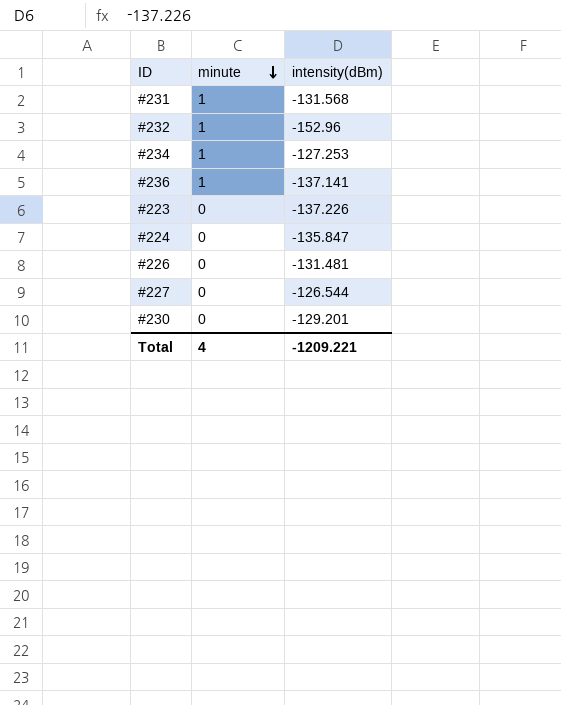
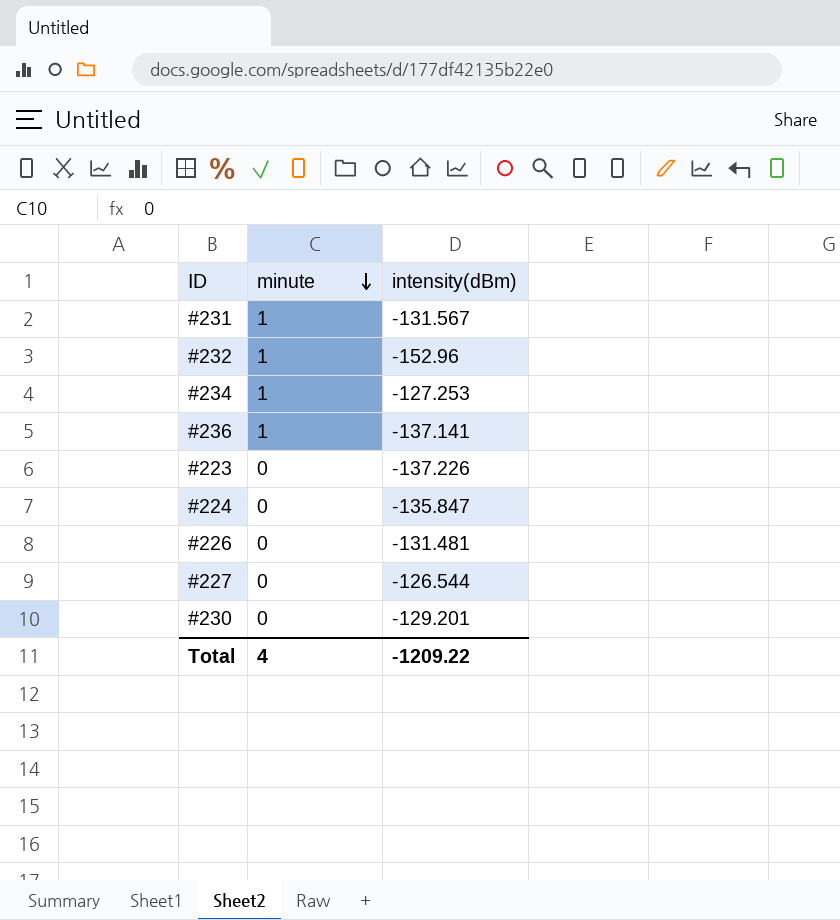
#231 | intensity(dBm): -131.568 -> -131.567
Total | intensity(dBm): -1209.221 -> -1209.22

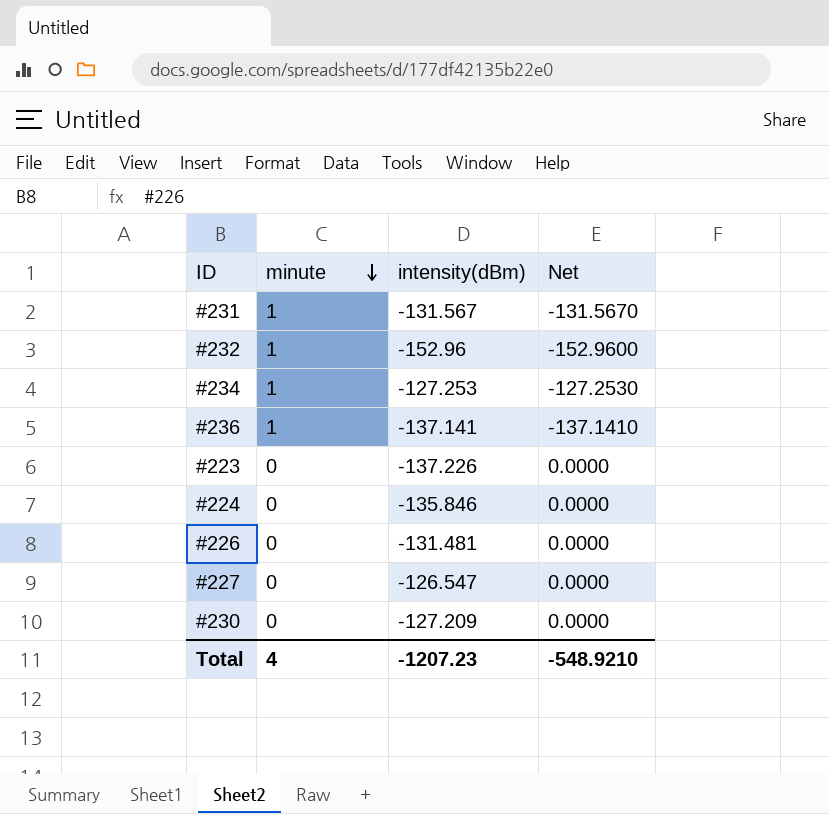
column Net | formula: none -> [minute] * [intensity(dBm)]
#224 | intensity(dBm): -135.847 -> -135.846
#227 | intensity(dBm): -126.544 -> -126.547
#230 | intensity(dBm): -129.201 -> -127.209
Total | intensity(dBm): -1209.22 -> -1207.23

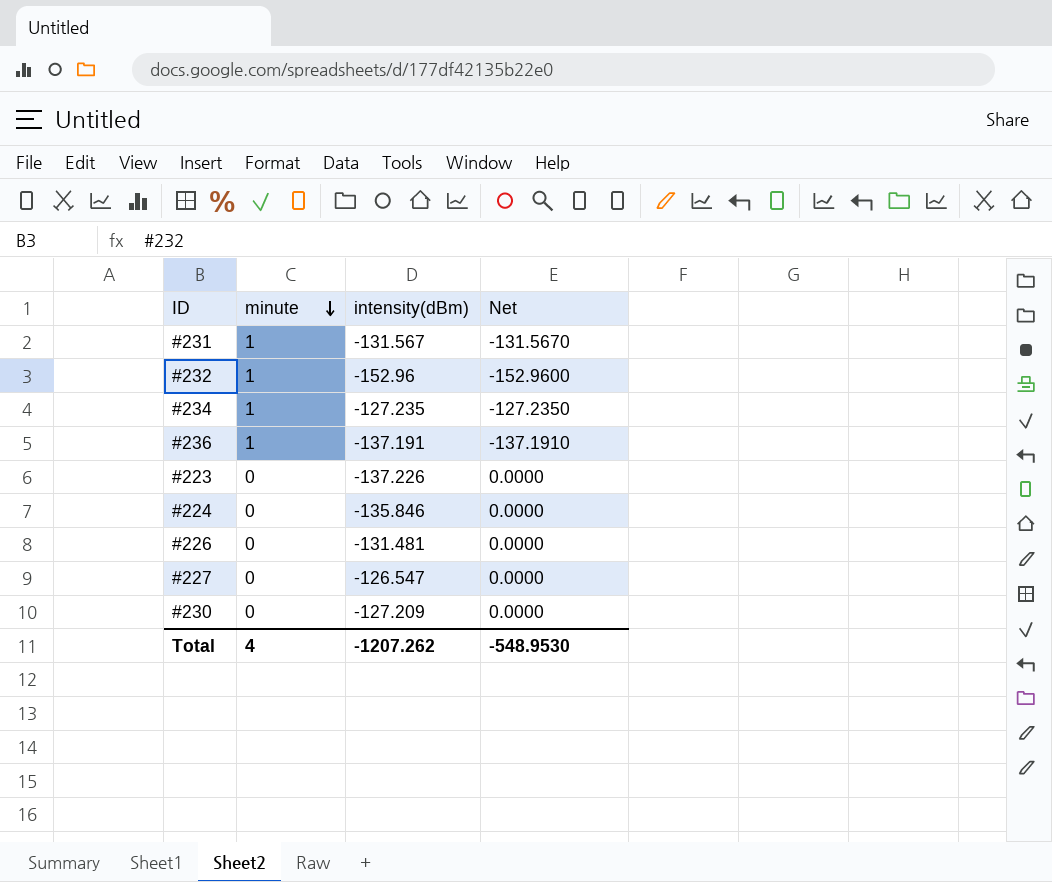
#234 | intensity(dBm): -127.253 -> -127.235
#234 | Net: -127.2530 -> -127.2350
#236 | intensity(dBm): -137.141 -> -137.191
#236 | Net: -137.1410 -> -137.1910
Total | intensity(dBm): -1207.23 -> -1207.262
Total | Net: -548.9210 -> -548.9530

